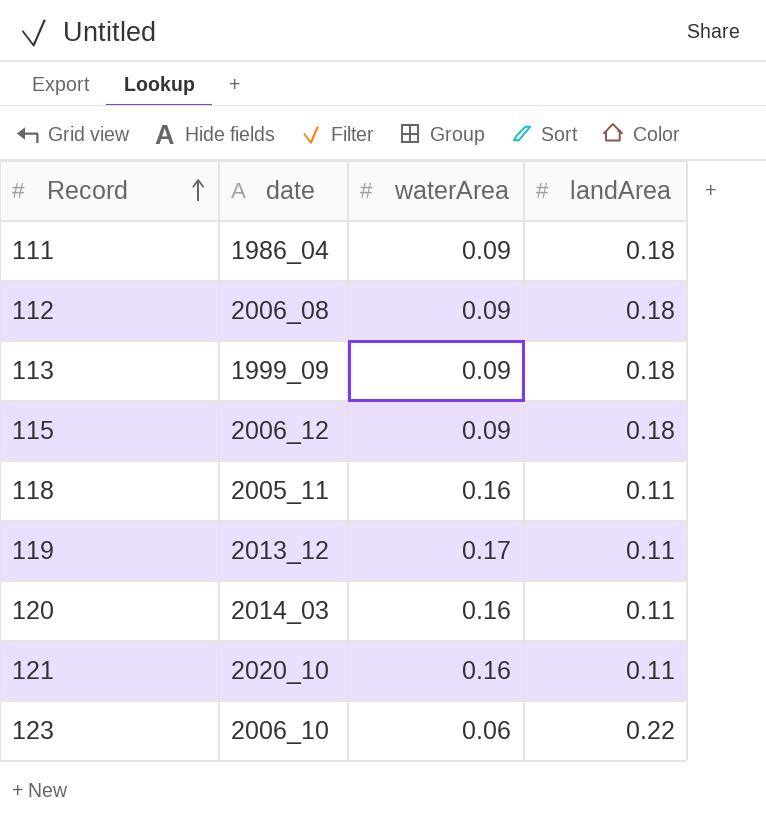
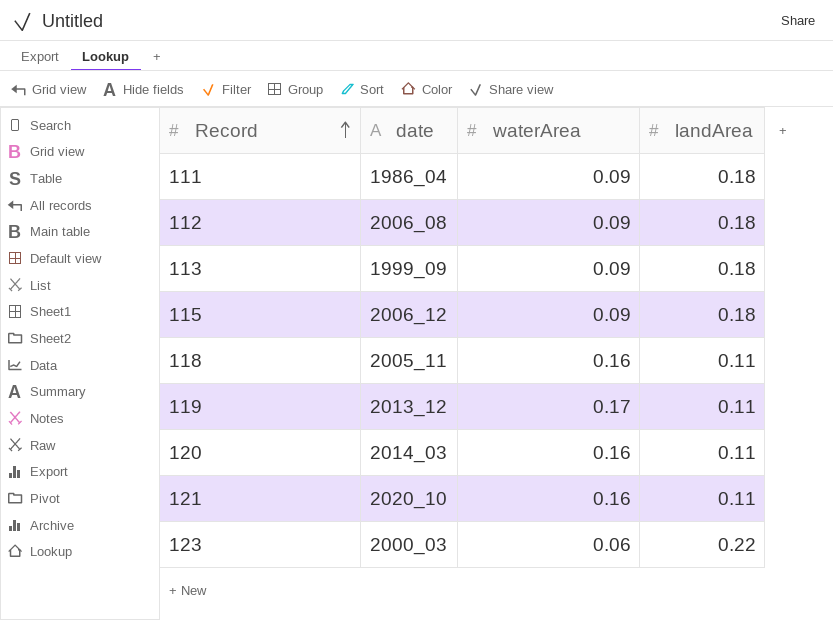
123 | date: 2006_10 -> 2000_03

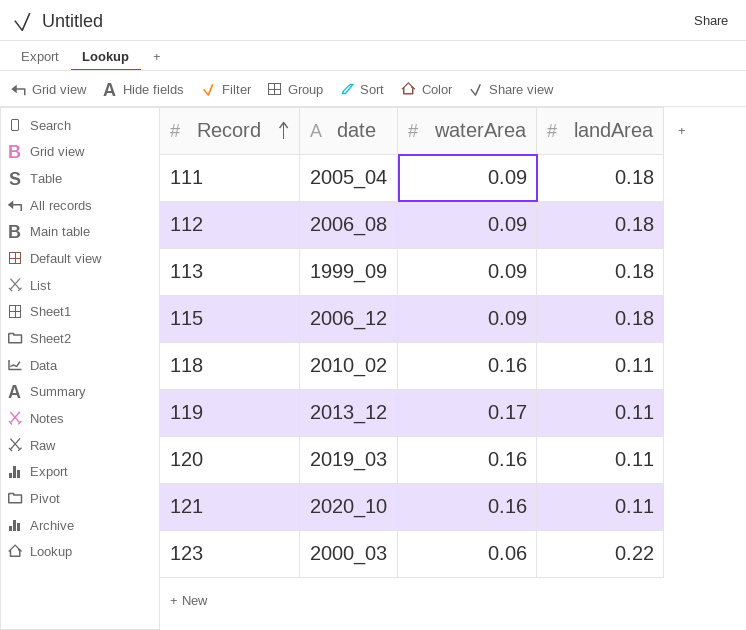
111 | date: 1986_04 -> 2005_04
118 | date: 2005_11 -> 2010_02
120 | date: 2014_03 -> 2019_03

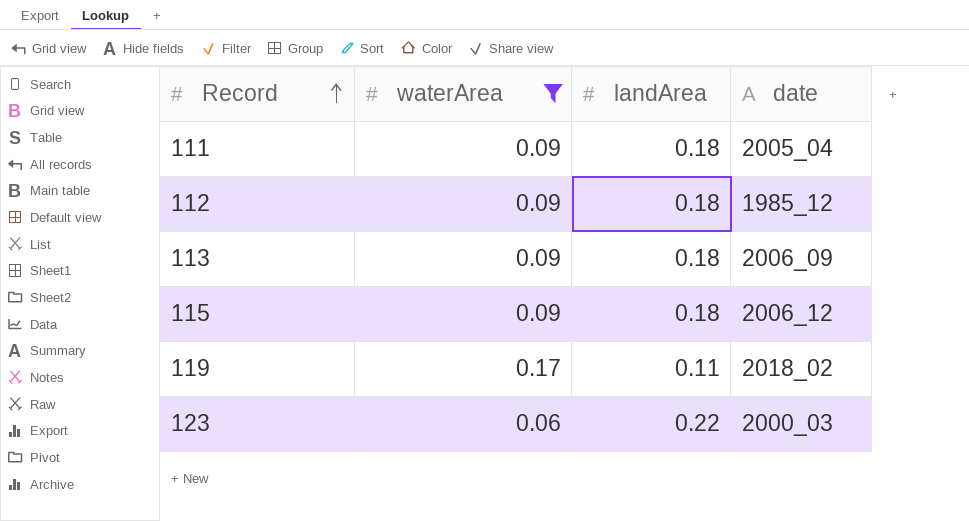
filter: none -> waterArea != 0.16
column date | position: 2 -> 4
112 | date: 2006_08 -> 1985_12
113 | date: 1999_09 -> 2006_09
119 | date: 2013_12 -> 2018_02

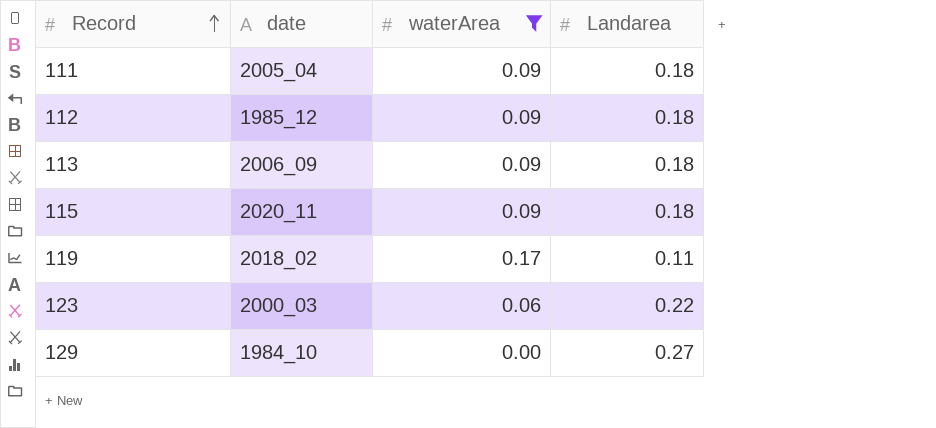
column date | position: 4 -> 2
column name: landArea -> Landarea
115 | date: 2006_12 -> 2020_11
row 129: none -> 1984_10 | 0.00 | 0.27

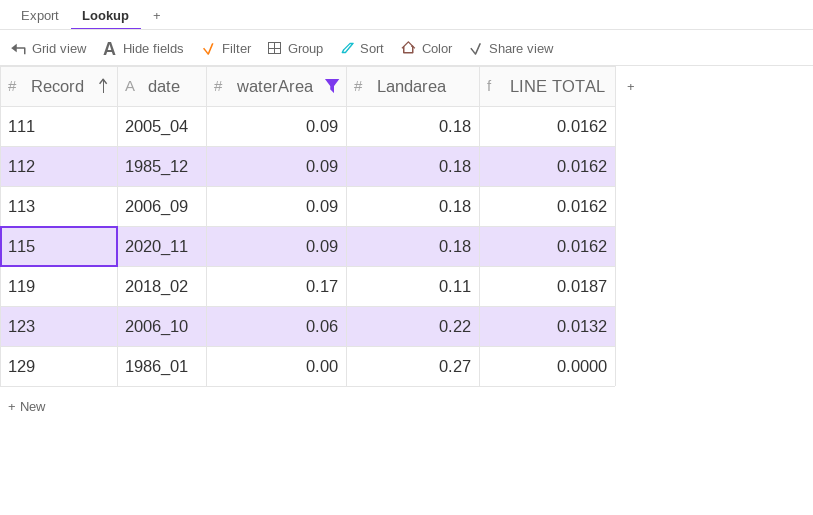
column LINE TOTAL | formula: none -> [waterArea] * [Landarea]
123 | date: 2000_03 -> 2006_10
129 | date: 1984_10 -> 1986_01

